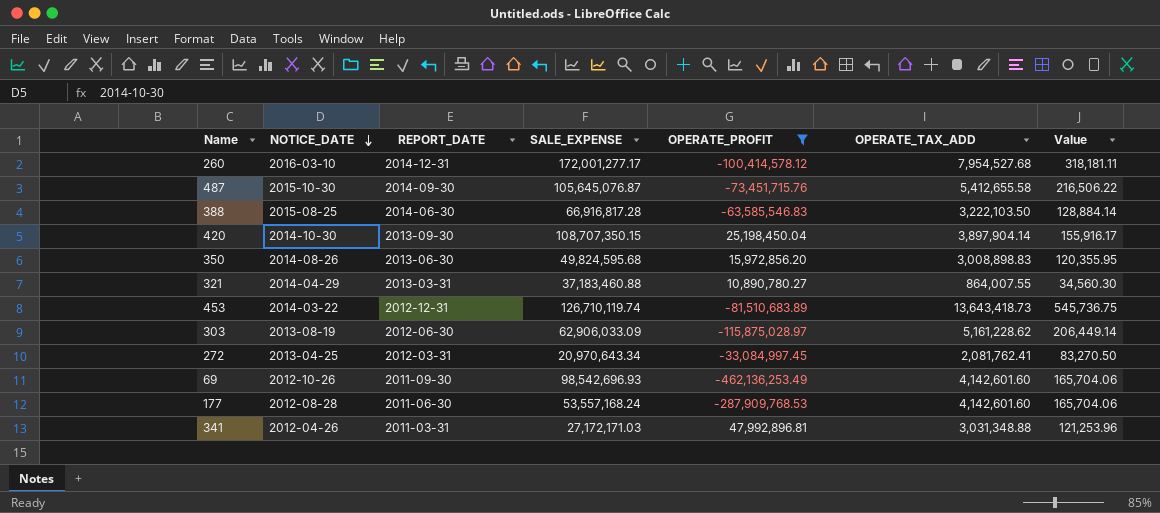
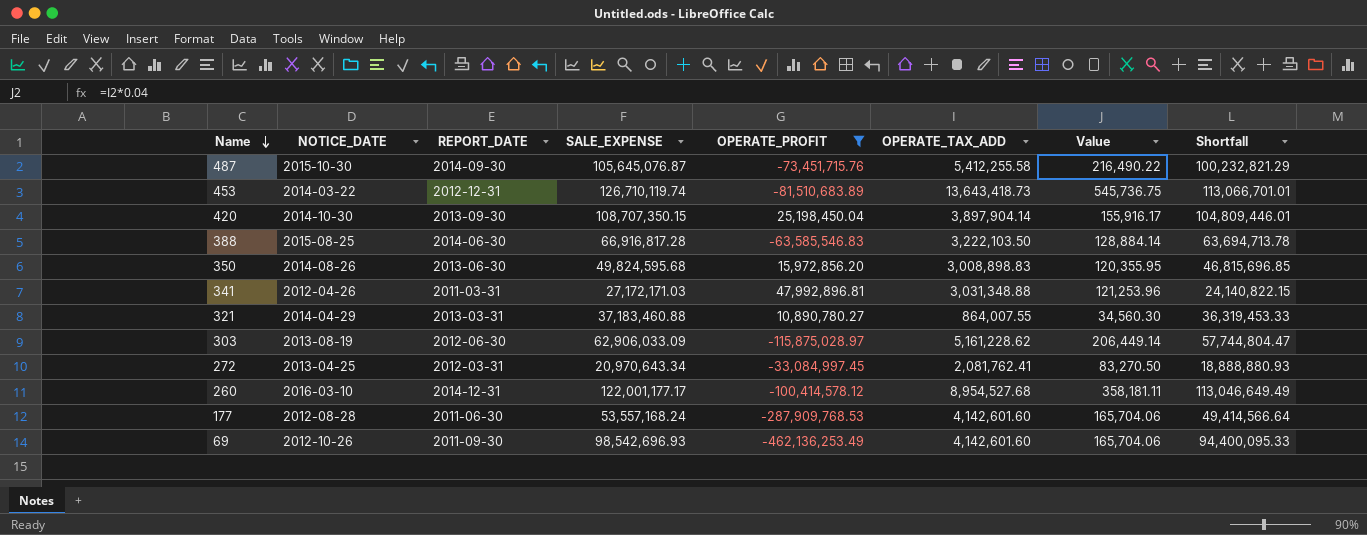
row order: NOTICE_DATE descending -> Name descending
column Shortfall | formula: none -> [SALE_EXPENSE] - [OPERATE_TAX_ADD]
487 | OPERATE_TAX_ADD: 5,412,655.58 -> 5,412,255.58
487 | Value: 216,506.22 -> 216,490.22
260 | SALE_EXPENSE: 172,001,277.17 -> 122,001,177.17
260 | OPERATE_TAX_ADD: 7,954,527.68 -> 8,954,527.68
260 | Value: 318,181.11 -> 358,181.11

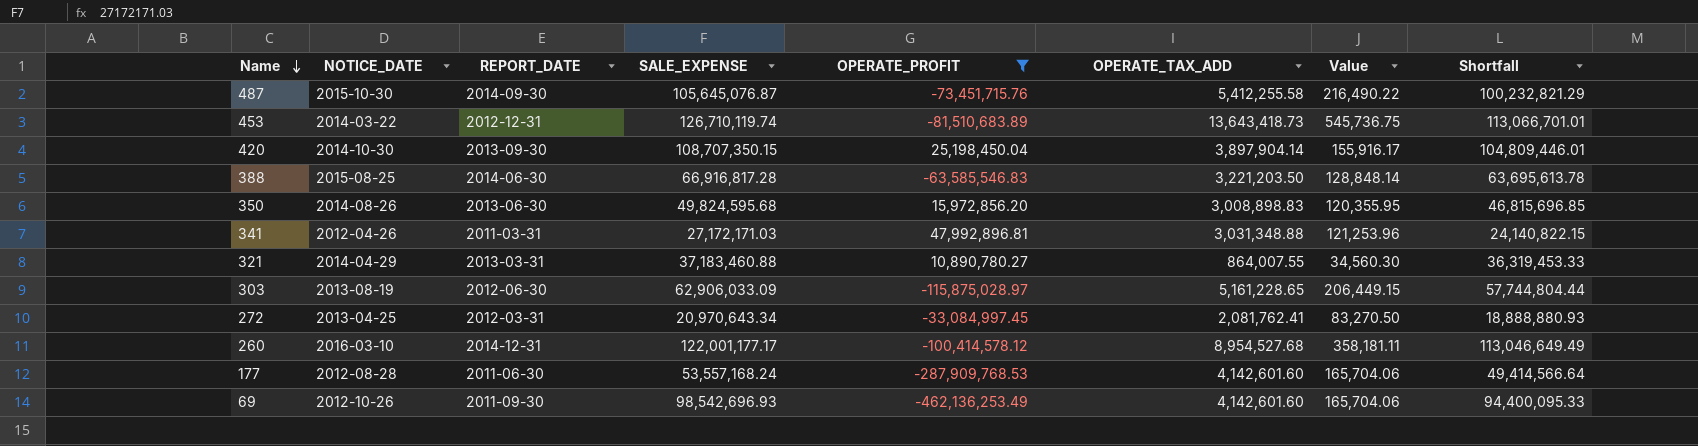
388 | OPERATE_TAX_ADD: 3,222,103.50 -> 3,221,203.50
388 | Value: 128,884.14 -> 128,848.14
388 | Shortfall: 63,694,713.78 -> 63,695,613.78
303 | OPERATE_TAX_ADD: 5,161,228.62 -> 5,161,228.65
303 | Value: 206,449.14 -> 206,449.15
303 | Shortfall: 57,744,804.47 -> 57,744,804.44

